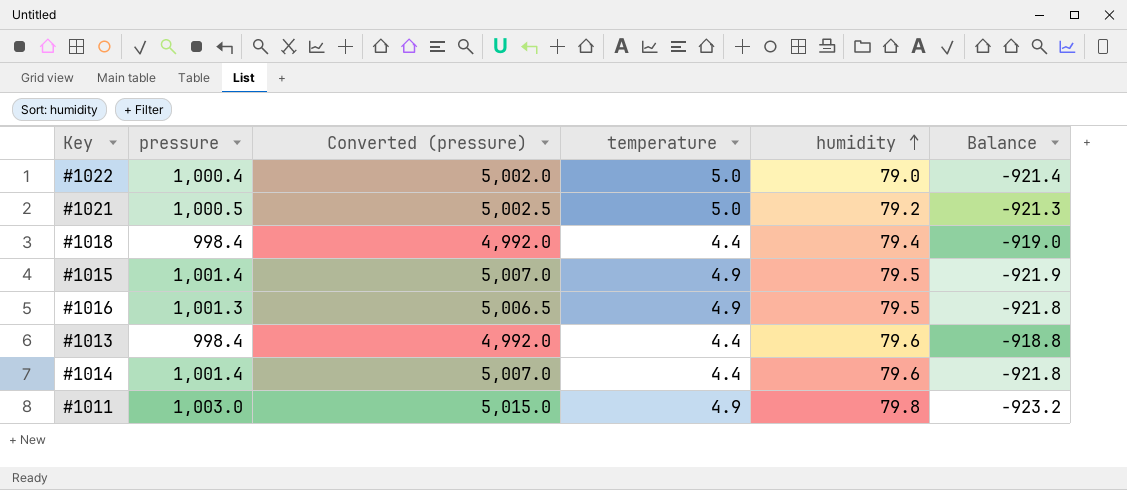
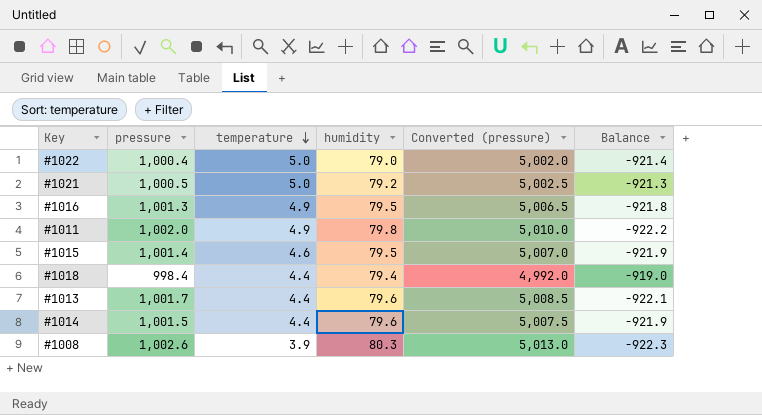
row order: humidity ascending -> temperature descending
column Converted (pressure) | position: 3 -> 5
#1011 | pressure: 1,003.0 -> 1,002.0
#1011 | Converted (pressure): 5,015.0 -> 5,010.0
#1011 | Balance: -923.2 -> -922.2
#1015 | temperature: 4.9 -> 4.6
#1013 | pressure: 998.4 -> 1,001.7
#1013 | Converted (pressure): 4,992.0 -> 5,008.5
#1013 | Balance: -918.8 -> -922.1
#1014 | pressure: 1,001.4 -> 1,001.5
#1014 | Converted (pressure): 5,007.0 -> 5,007.5
#1014 | Balance: -921.8 -> -921.9
row #1008: none -> 1,002.6 | 3.9 | 80.3 | 5,013.0 | -922.3

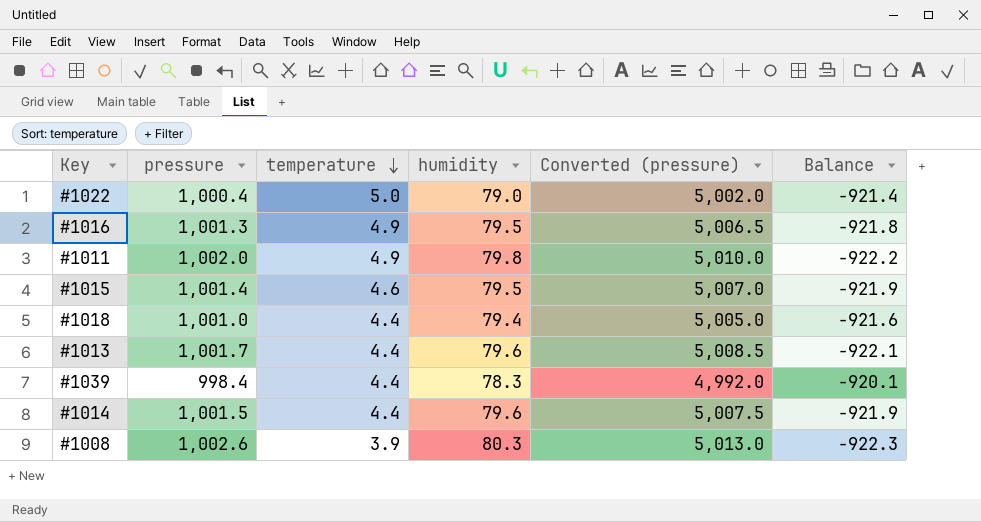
row #1021: 1,000.5 | 5.0 | 79.2 | 5,002.5 | -921.3 -> none
#1018 | pressure: 998.4 -> 1,001.0
#1018 | Converted (pressure): 4,992.0 -> 5,005.0
#1018 | Balance: -919.0 -> -921.6
row #1039: none -> 998.4 | 4.4 | 78.3 | 4,992.0 | -920.1

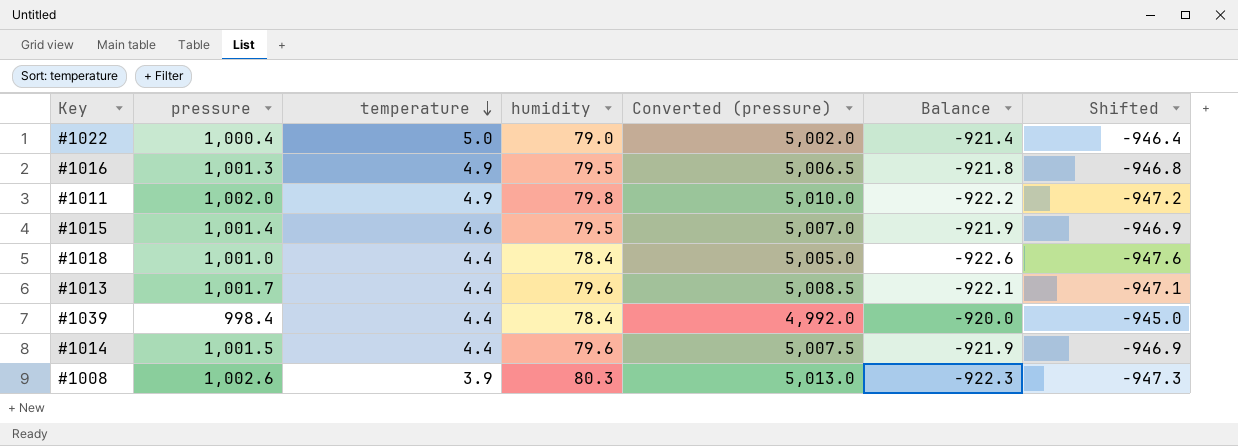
column Shifted | formula: none -> [Balance] - 25
#1018 | humidity: 79.4 -> 78.4
#1018 | Balance: -921.6 -> -922.6
#1039 | humidity: 78.3 -> 78.4
#1039 | Balance: -920.1 -> -920.0

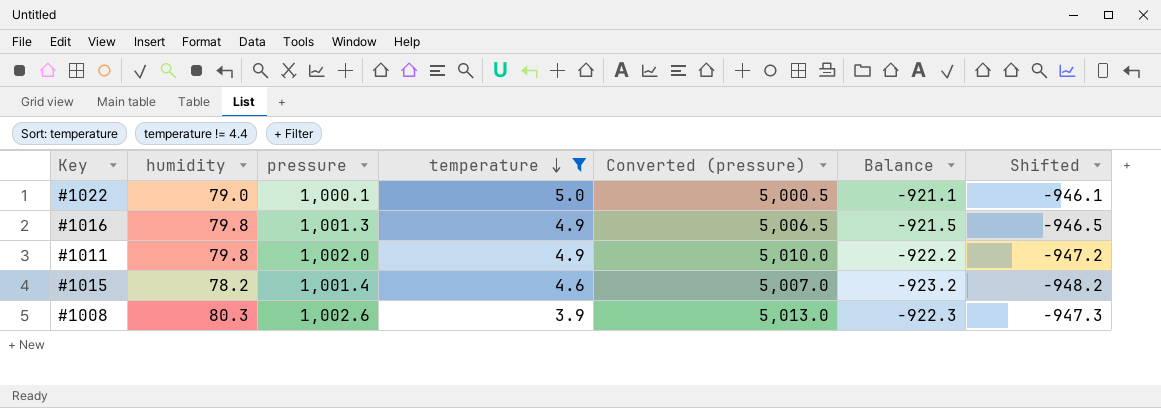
filter: none -> temperature != 4.4
column humidity | position: 4 -> 2
#1022 | pressure: 1,000.4 -> 1,000.1
#1022 | Converted (pressure): 5,002.0 -> 5,000.5
#1022 | Balance: -921.4 -> -921.1
#1022 | Shifted: -946.4 -> -946.1
#1016 | humidity: 79.5 -> 79.8
#1016 | Balance: -921.8 -> -921.5
#1016 | Shifted: -946.8 -> -946.5
#1015 | humidity: 79.5 -> 78.2
#1015 | Balance: -921.9 -> -923.2
#1015 | Shifted: -946.9 -> -948.2

